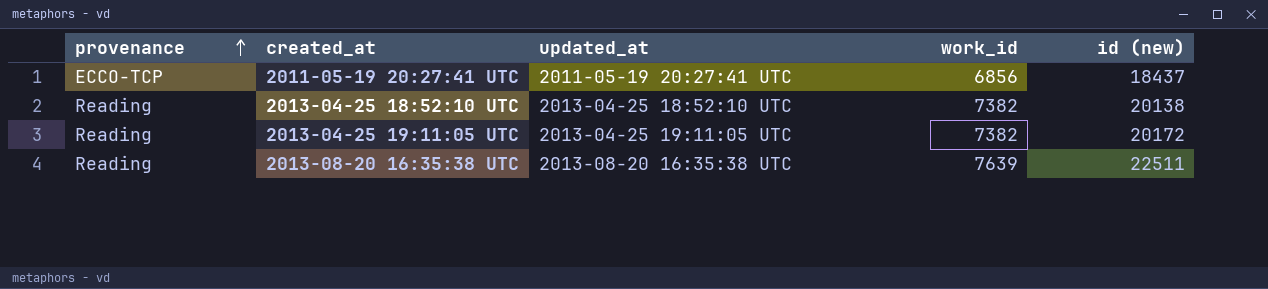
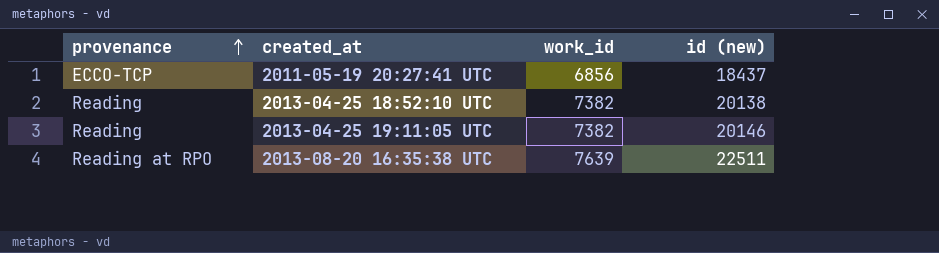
column updated_at | position: 3 -> none
2013-04-25 19:11:05 UTC | id (new): 20172 -> 20146
2013-08-20 16:35:38 UTC | provenance: Reading -> Reading at RPO

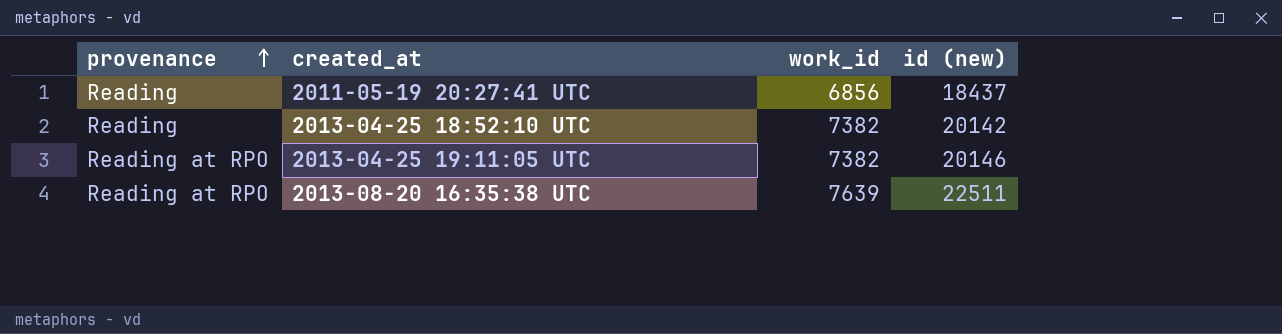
2011-05-19 20:27:41 UTC | provenance: ECCO-TCP -> Reading
2013-04-25 18:52:10 UTC | id (new): 20138 -> 20142
2013-04-25 19:11:05 UTC | provenance: Reading -> Reading at RPO

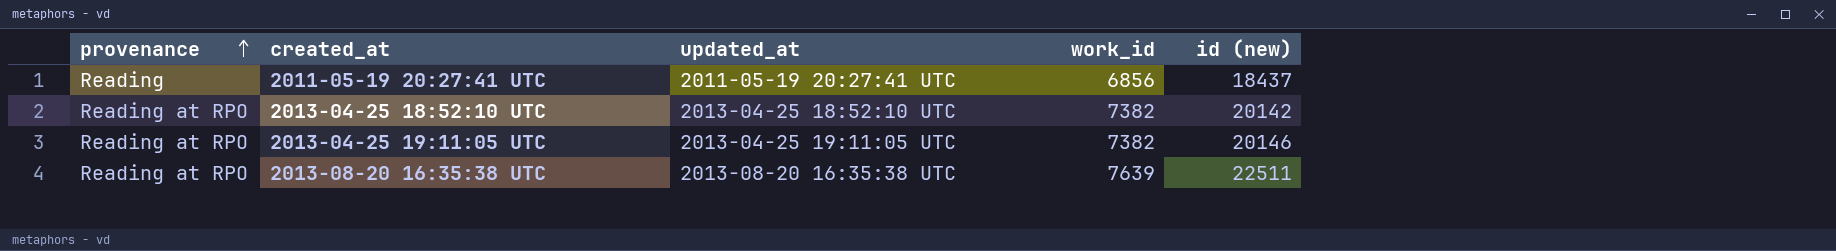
column updated_at | position: none -> 3
2013-04-25 18:52:10 UTC | provenance: Reading -> Reading at RPO

